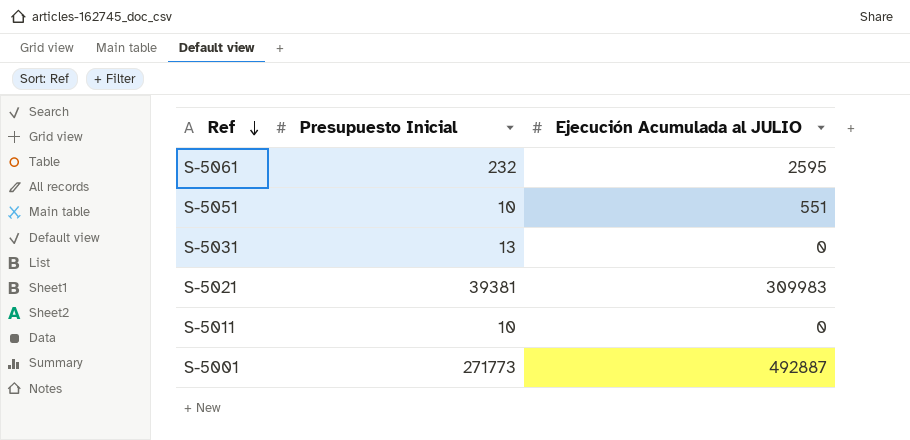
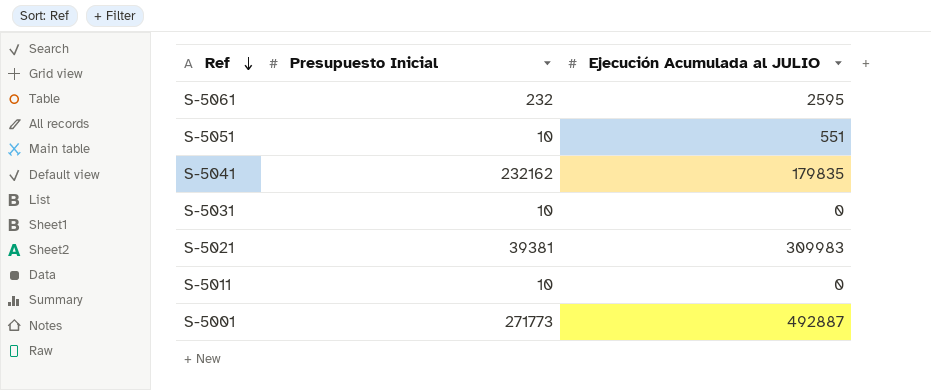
row S-5041: none -> 232162 | 179835
S-5031 | Presupuesto Inicial: 13 -> 10

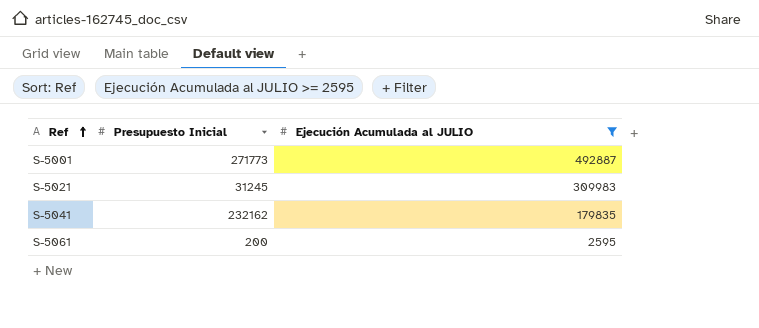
filter: none -> Ejecución Acumulada al JULIO >= 2595
row order: Ref descending -> Ref ascending
S-5021 | Presupuesto Inicial: 39381 -> 31245
S-5061 | Presupuesto Inicial: 232 -> 200

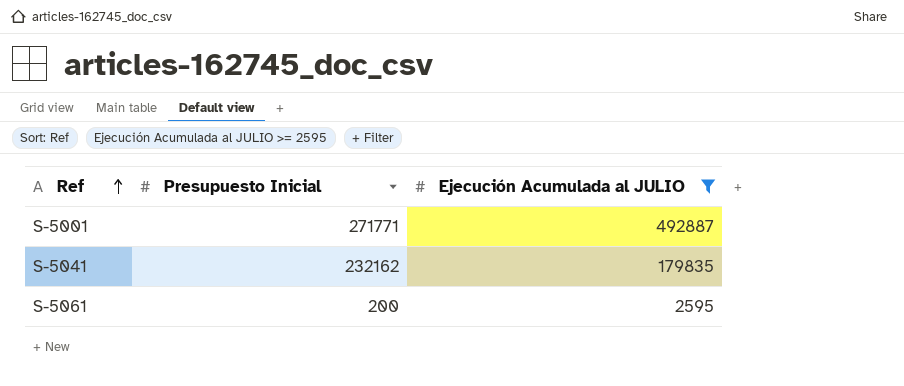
row S-5021: 31245 | 309983 -> none
S-5001 | Presupuesto Inicial: 271773 -> 271771

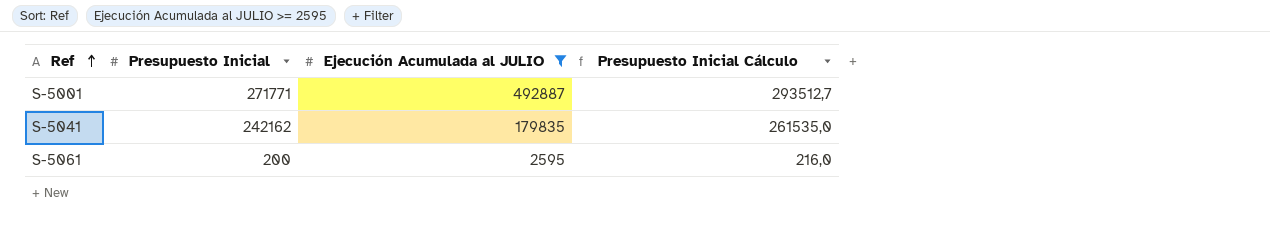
column Presupuesto Inicial Cálculo | formula: none -> [Presupuesto Inicial] * 1,08
S-5041 | Presupuesto Inicial: 232162 -> 242162

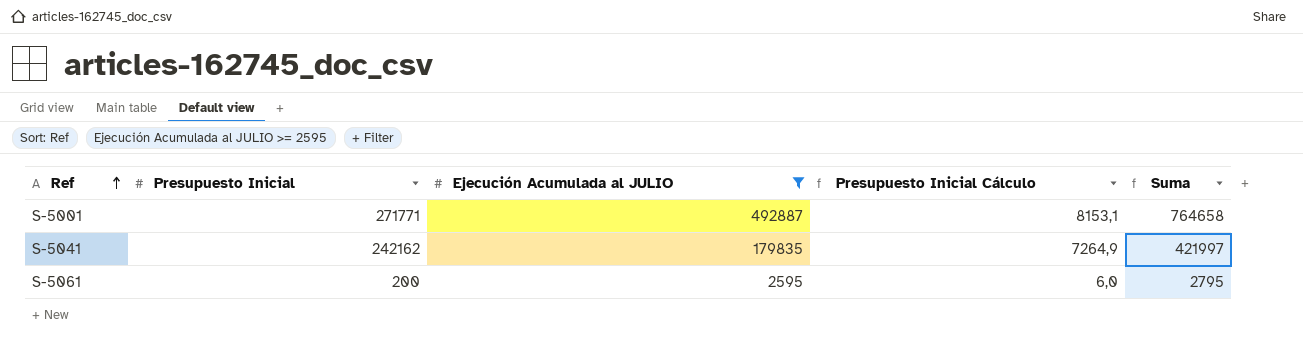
column Presupuesto Inicial Cálculo | formula: [Presupuesto Inicial] * 1,08 -> [Presupuesto Inicial] * 0,03
column Suma | formula: none -> [Presupuesto Inicial] + [Ejecución Acumulada al JULIO]

